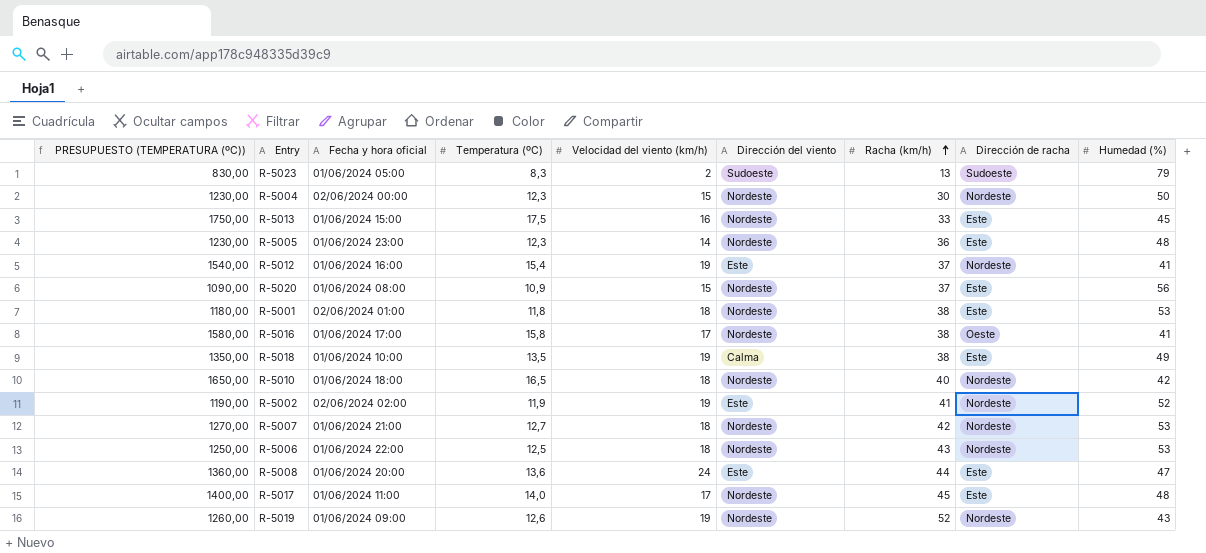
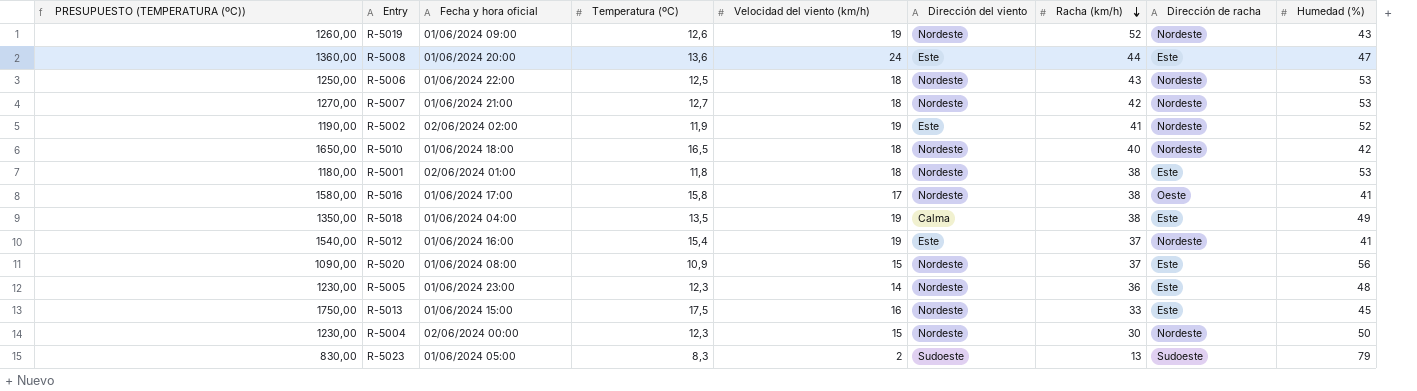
row order: Racha (km/h) ascending -> Racha (km/h) descending
row R-5017: 1400,00 | 01/06/2024 11:00 | 14,0 | 17 | Nordeste | 45 | Este | 48 -> none
R-5018 | Fecha y hora oficial: 01/06/2024 10:00 -> 01/06/2024 04:00

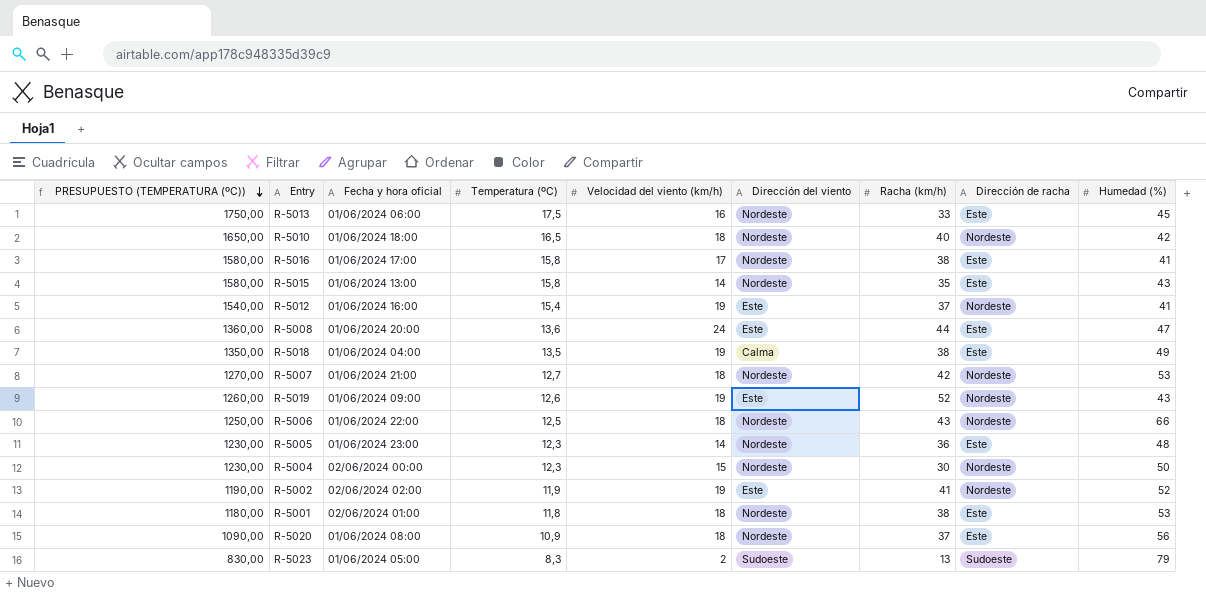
row order: Racha (km/h) descending -> PRESUPUESTO (TEMPERATURA (ºC)) descending
R-5013 | Fecha y hora oficial: 01/06/2024 15:00 -> 01/06/2024 06:00
R-5016 | Dirección de racha: Oeste -> Este
row R-5015: none -> 1580,00 | 01/06/2024 13:00 | 15,8 | 14 | Nordeste | 35 | Este | 43
R-5019 | Dirección del viento: Nordeste -> Este
R-5006 | Humedad (%): 53 -> 66
R-5020 | Velocidad del viento (km/h): 15 -> 18

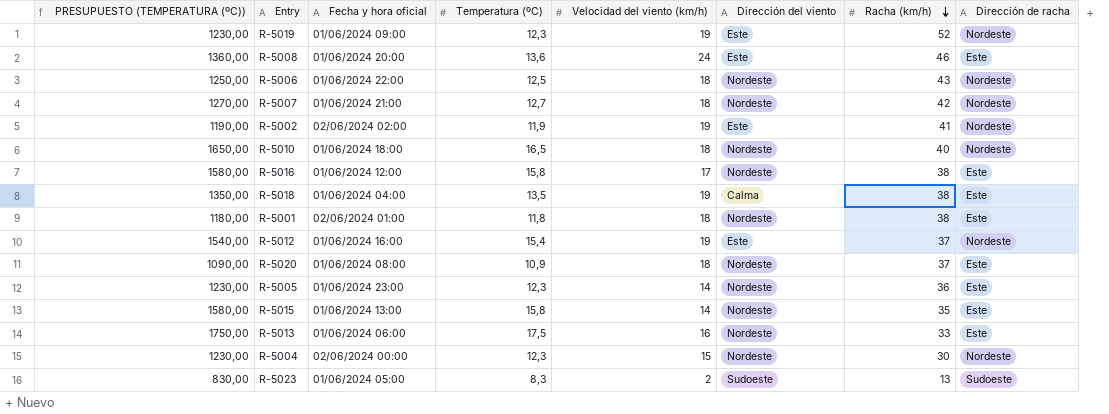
row order: PRESUPUESTO (TEMPERATURA (ºC)) descending -> Racha (km/h) descending
column Humedad (%) | position: 9 -> none
R-5019 | PRESUPUESTO (TEMPERATURA (ºC)): 1260,00 -> 1230,00
R-5019 | Temperatura (ºC): 12,6 -> 12,3
R-5008 | Racha (km/h): 44 -> 46
R-5016 | Fecha y hora oficial: 01/06/2024 17:00 -> 01/06/2024 12:00

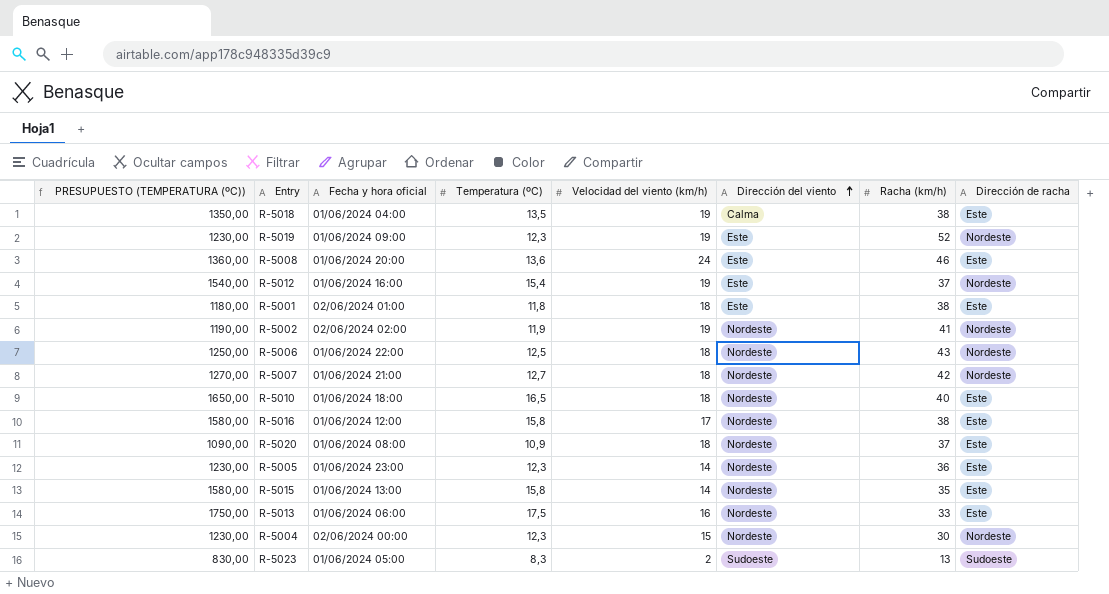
row order: Racha (km/h) descending -> Dirección del viento ascending
R-5001 | Dirección del viento: Nordeste -> Este
R-5002 | Dirección del viento: Este -> Nordeste
R-5010 | Dirección de racha: Nordeste -> Este

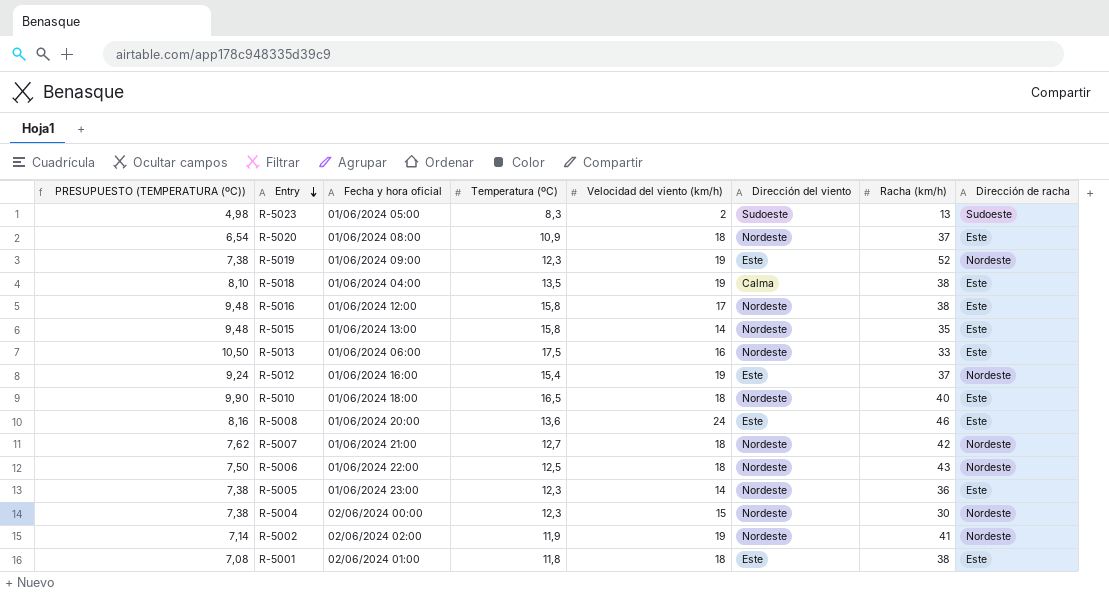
row order: Dirección del viento ascending -> Entry descending
column PRESUPUESTO (TEMPERATURA (ºC)) | formula: [Temperatura (ºC)] * 100 -> [Temperatura (ºC)] * 0,6

